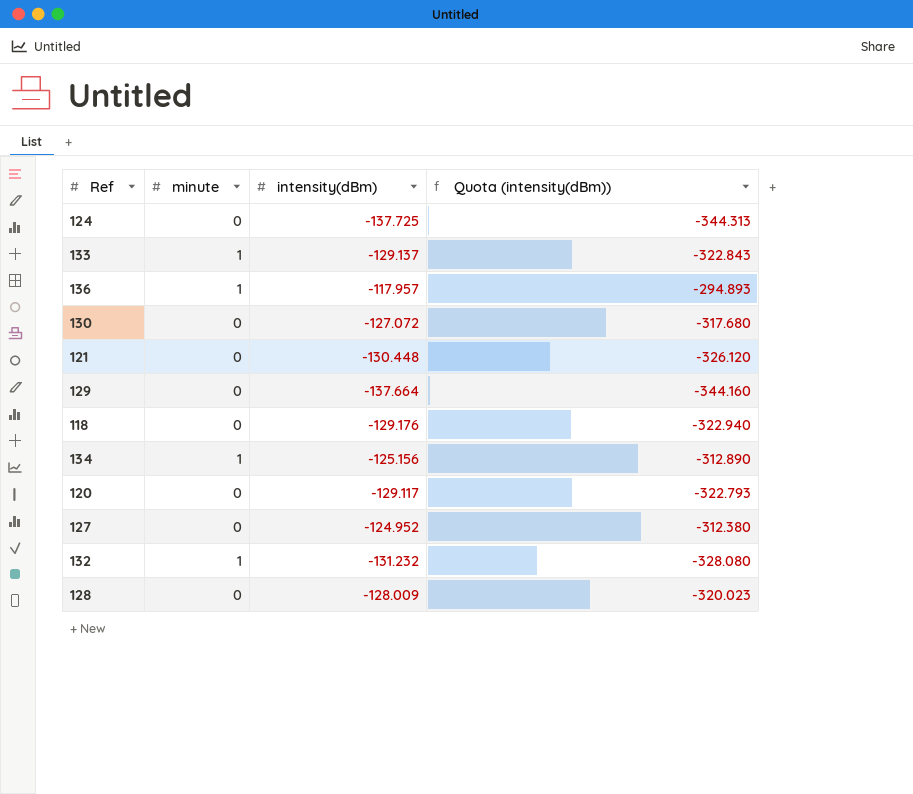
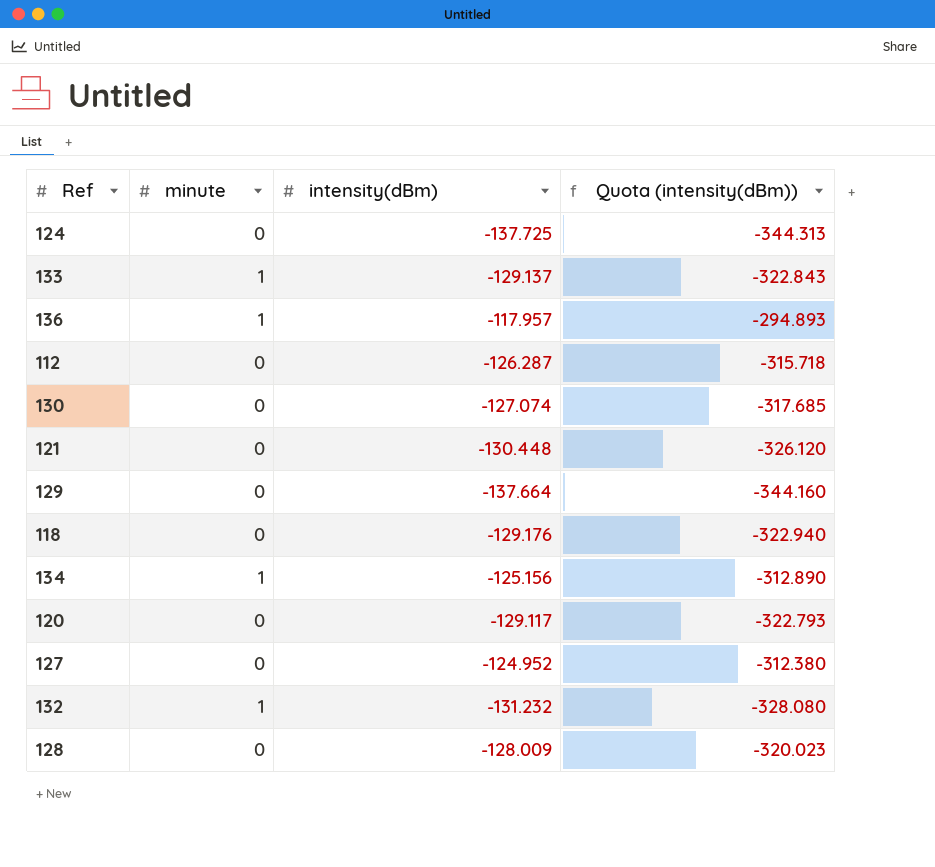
row 112: none -> 0 | -126.287 | -315.718
130 | intensity(dBm): -127.072 -> -127.074
130 | Quota (intensity(dBm)): -317.680 -> -317.685

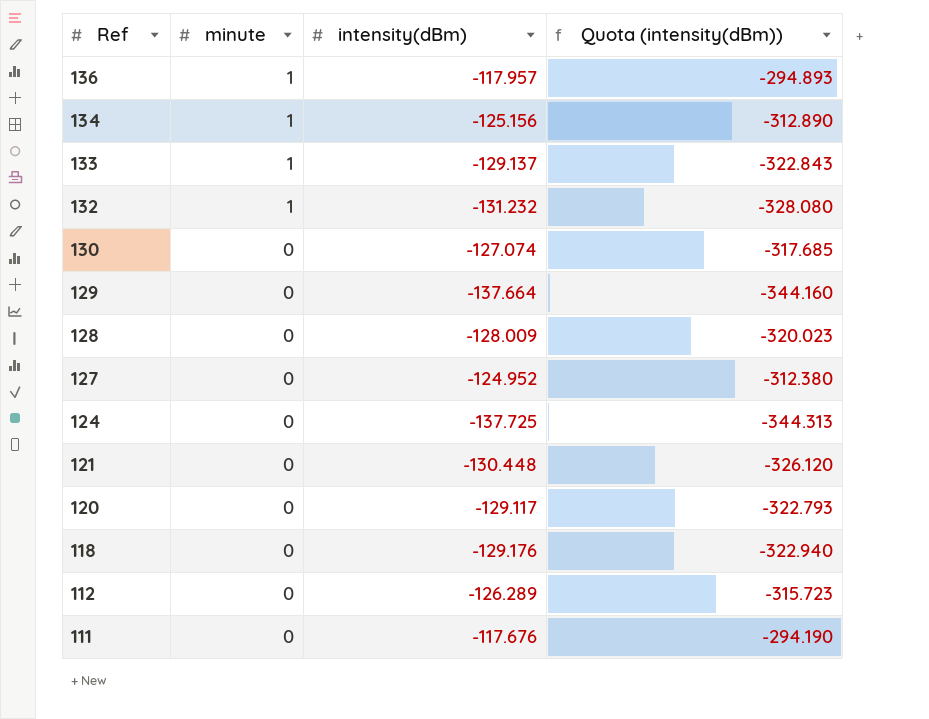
row order: none -> Ref descending
112 | intensity(dBm): -126.287 -> -126.289
112 | Quota (intensity(dBm)): -315.718 -> -315.723
row 111: none -> 0 | -117.676 | -294.190

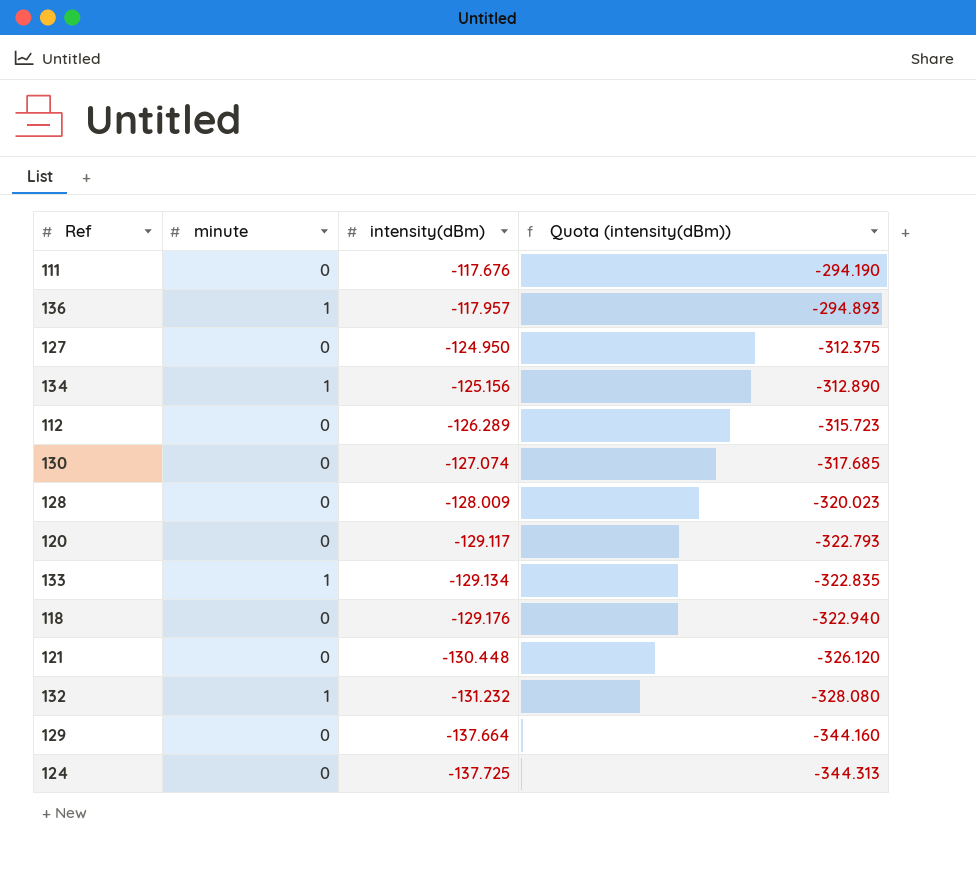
row order: Ref descending -> intensity(dBm) descending
127 | intensity(dBm): -124.952 -> -124.950
127 | Quota (intensity(dBm)): -312.380 -> -312.375
133 | intensity(dBm): -129.137 -> -129.134
133 | Quota (intensity(dBm)): -322.843 -> -322.835

